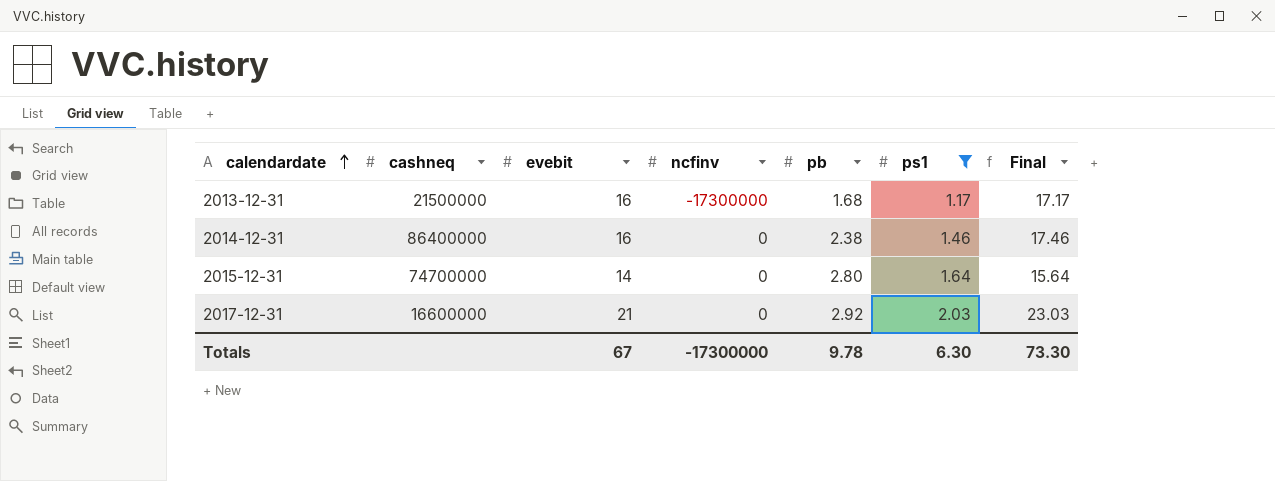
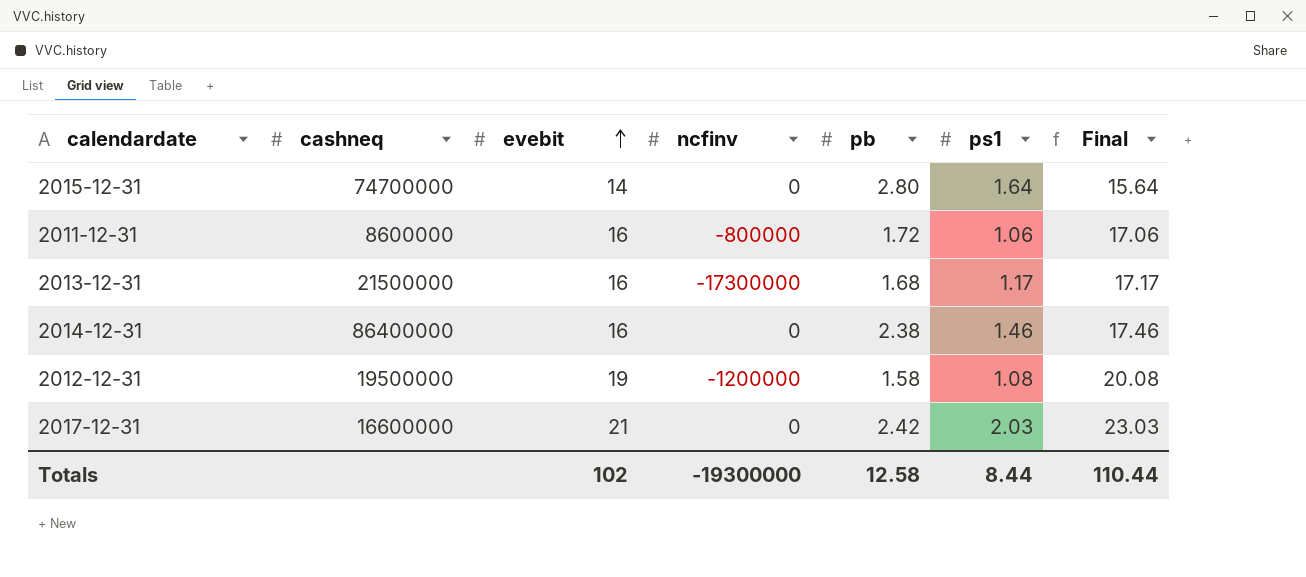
filter: ps1 >= 1.17 -> none
row order: calendardate ascending -> evebit ascending
2017-12-31 | pb: 2.92 -> 2.42
Totals | evebit: 67 -> 102
Totals | ncfinv: -17300000 -> -19300000
Totals | pb: 9.78 -> 12.58
Totals | ps1: 6.30 -> 8.44
Totals | Final: 73.30 -> 110.44

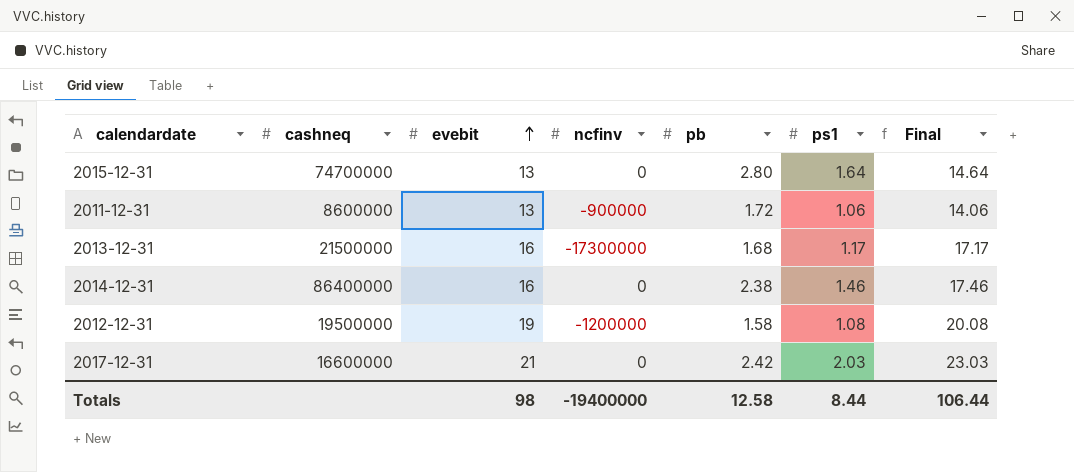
2015-12-31 | evebit: 14 -> 13
2015-12-31 | Final: 15.64 -> 14.64
2011-12-31 | evebit: 16 -> 13
2011-12-31 | ncfinv: -800000 -> -900000
2011-12-31 | Final: 17.06 -> 14.06
Totals | evebit: 102 -> 98
Totals | ncfinv: -19300000 -> -19400000
Totals | Final: 110.44 -> 106.44

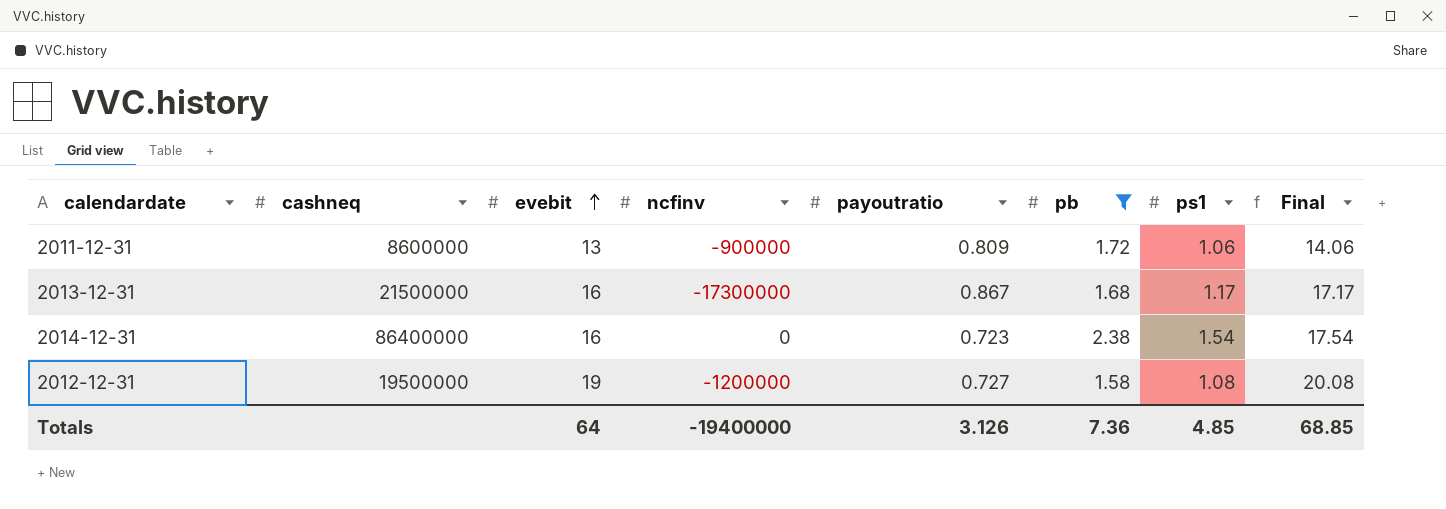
filter: none -> pb <= 2.38
column payoutratio | position: none -> 5
2014-12-31 | ps1: 1.46 -> 1.54
2014-12-31 | Final: 17.46 -> 17.54
Totals | evebit: 98 -> 64
Totals | pb: 12.58 -> 7.36
Totals | ps1: 8.44 -> 4.85
Totals | Final: 106.44 -> 68.85

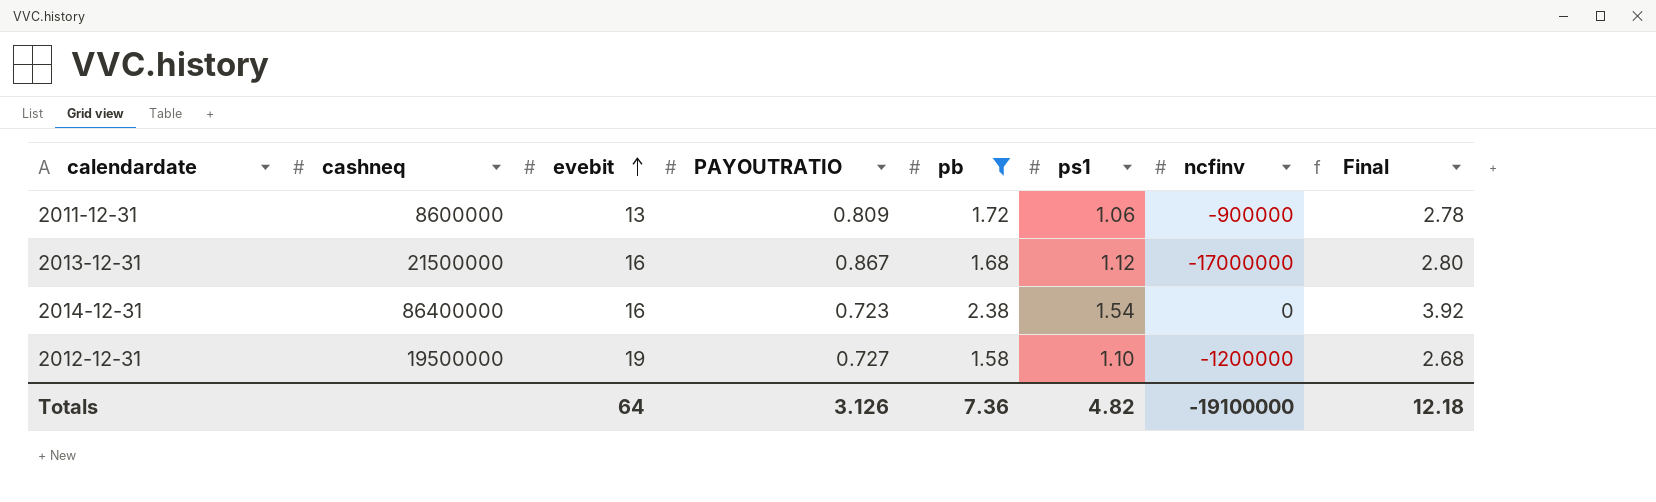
column name: payoutratio -> PAYOUTRATIO
column ncfinv | position: 4 -> 7
column Final | formula: [evebit] + [ps1] -> [pb] + [ps1]
2013-12-31 | ps1: 1.17 -> 1.12
2013-12-31 | ncfinv: -17300000 -> -17000000
2012-12-31 | ps1: 1.08 -> 1.10
Totals | ps1: 4.85 -> 4.82
Totals | ncfinv: -19400000 -> -19100000
Totals | Final: 68.85 -> 12.18

